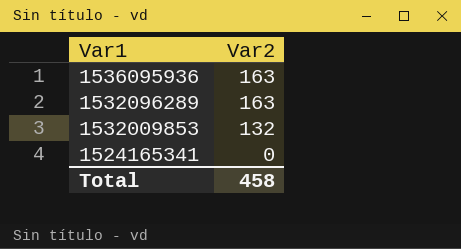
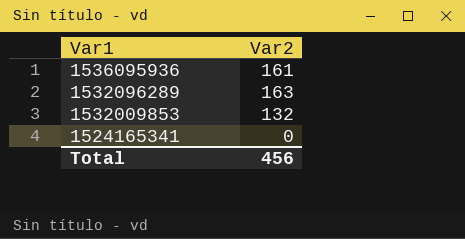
1536095936 | Var2: 163 -> 161
Total | Var2: 458 -> 456

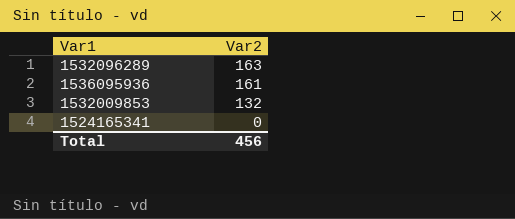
row order: Var1 descending -> Var2 descending

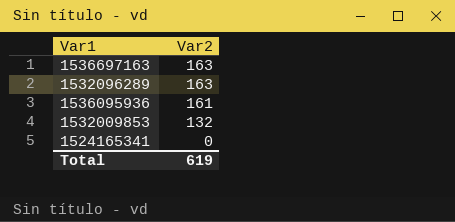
row 1536697163: none -> 163
Total | Var2: 456 -> 619

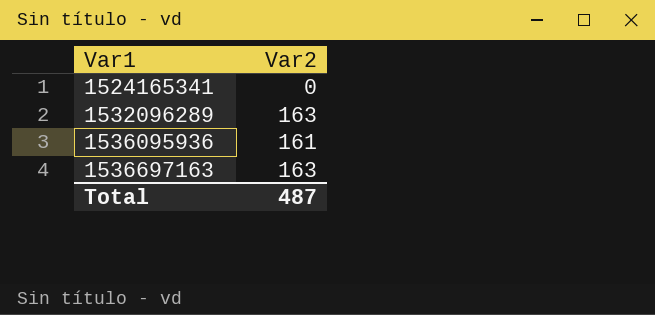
row order: Var2 descending -> Var1 ascending
row 1532009853: 132 -> none
Total | Var2: 619 -> 487

